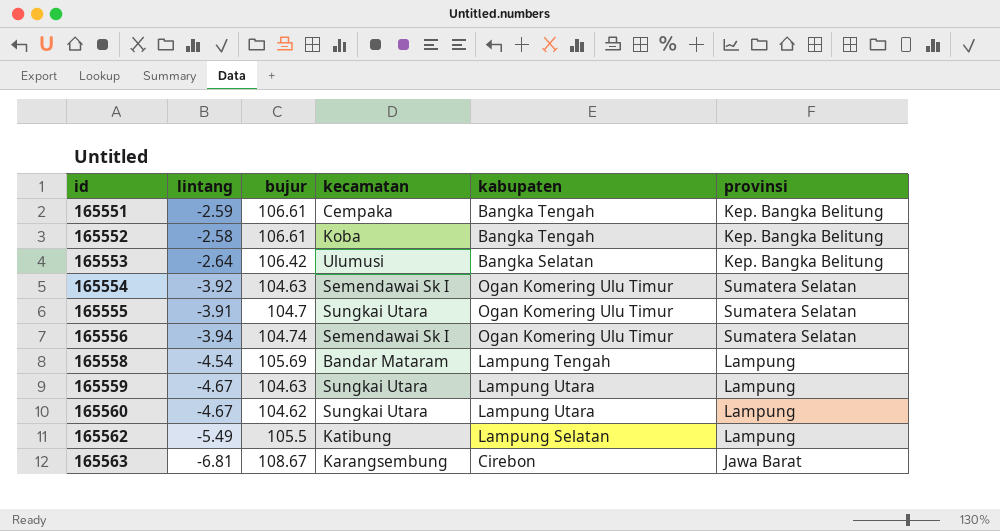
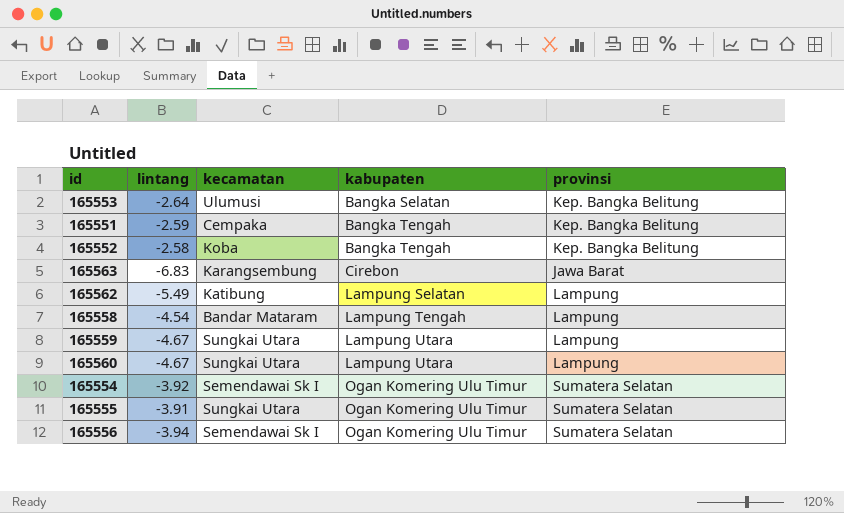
row order: id ascending -> kabupaten ascending
column bujur | position: 3 -> none
165563 | lintang: -6.81 -> -6.83

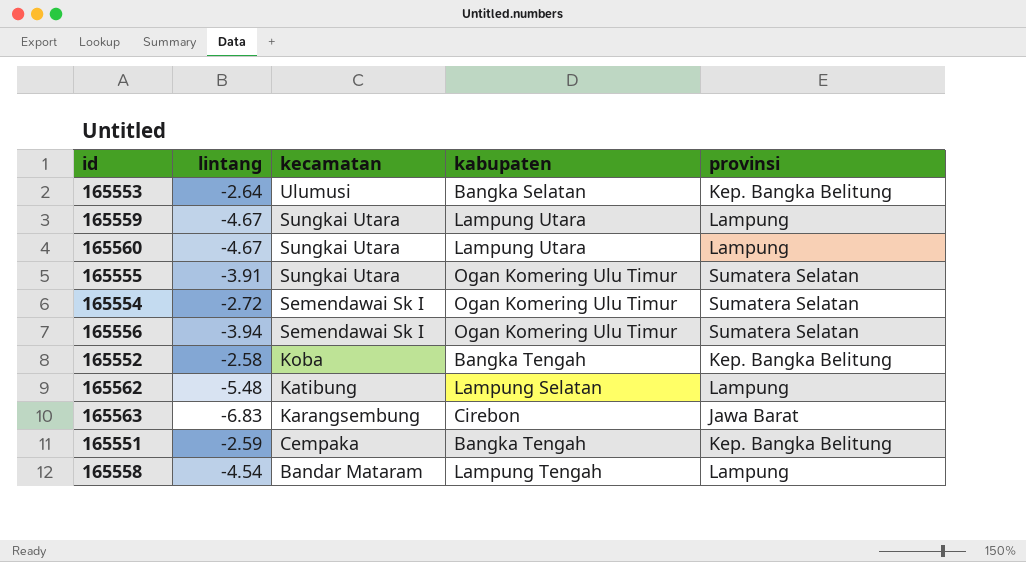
row order: kabupaten ascending -> kecamatan descending
165554 | lintang: -3.92 -> -2.72
165562 | lintang: -5.49 -> -5.48

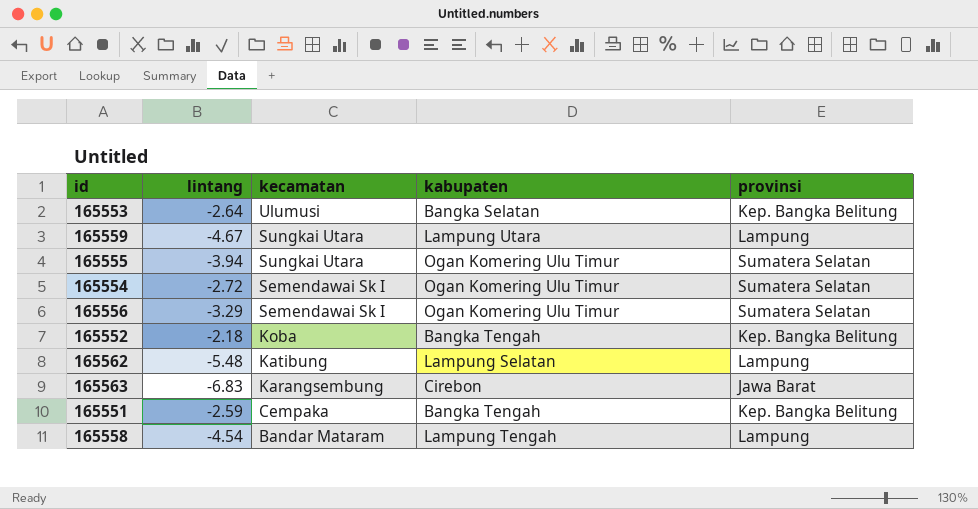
row 165560: -4.67 | Sungkai Utara | Lampung Utara | Lampung -> none
165555 | lintang: -3.91 -> -3.94
165556 | lintang: -3.94 -> -3.29
165552 | lintang: -2.58 -> -2.18

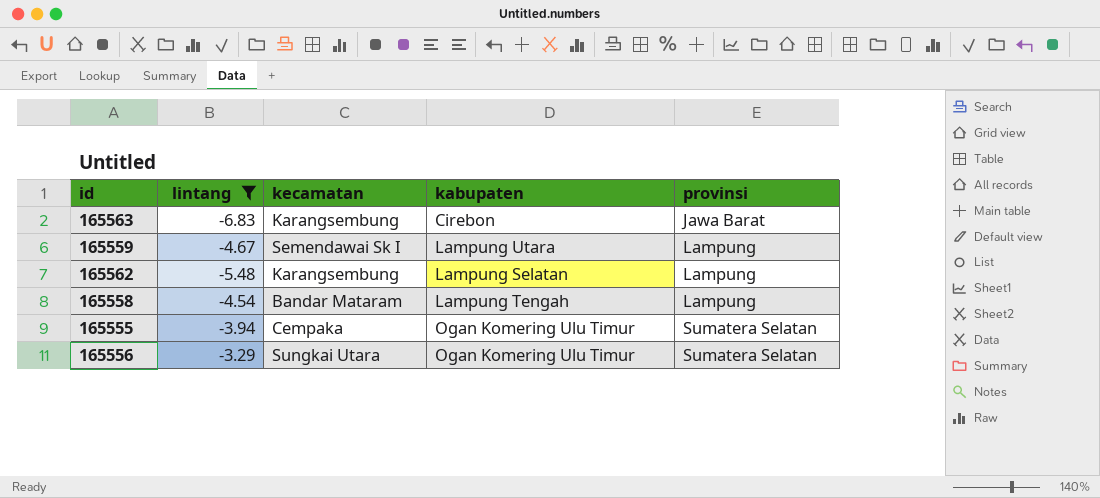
filter: none -> lintang <= -3.29
row order: kecamatan descending -> provinsi ascending
165559 | kecamatan: Sungkai Utara -> Semendawai Sk I
165562 | kecamatan: Katibung -> Karangsembung
165555 | kecamatan: Sungkai Utara -> Cempaka
165556 | kecamatan: Semendawai Sk I -> Sungkai Utara

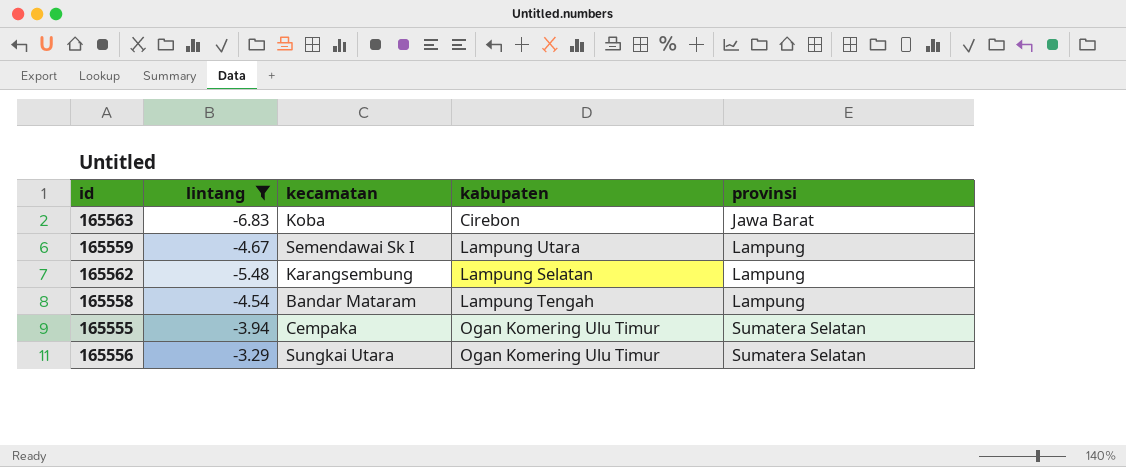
165563 | kecamatan: Karangsembung -> Koba

